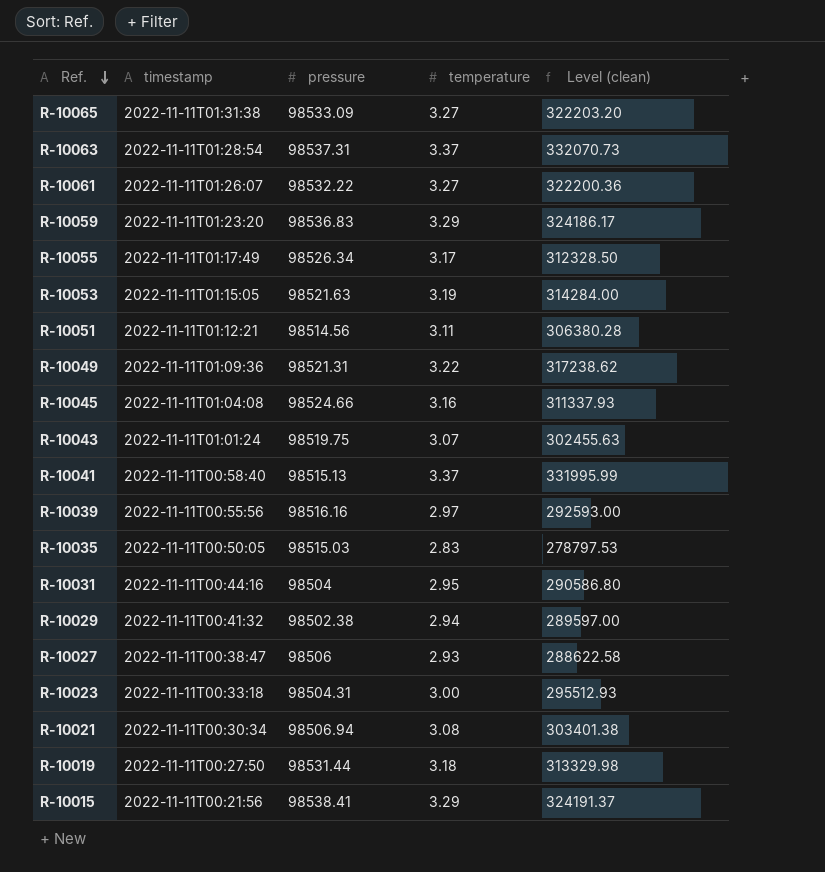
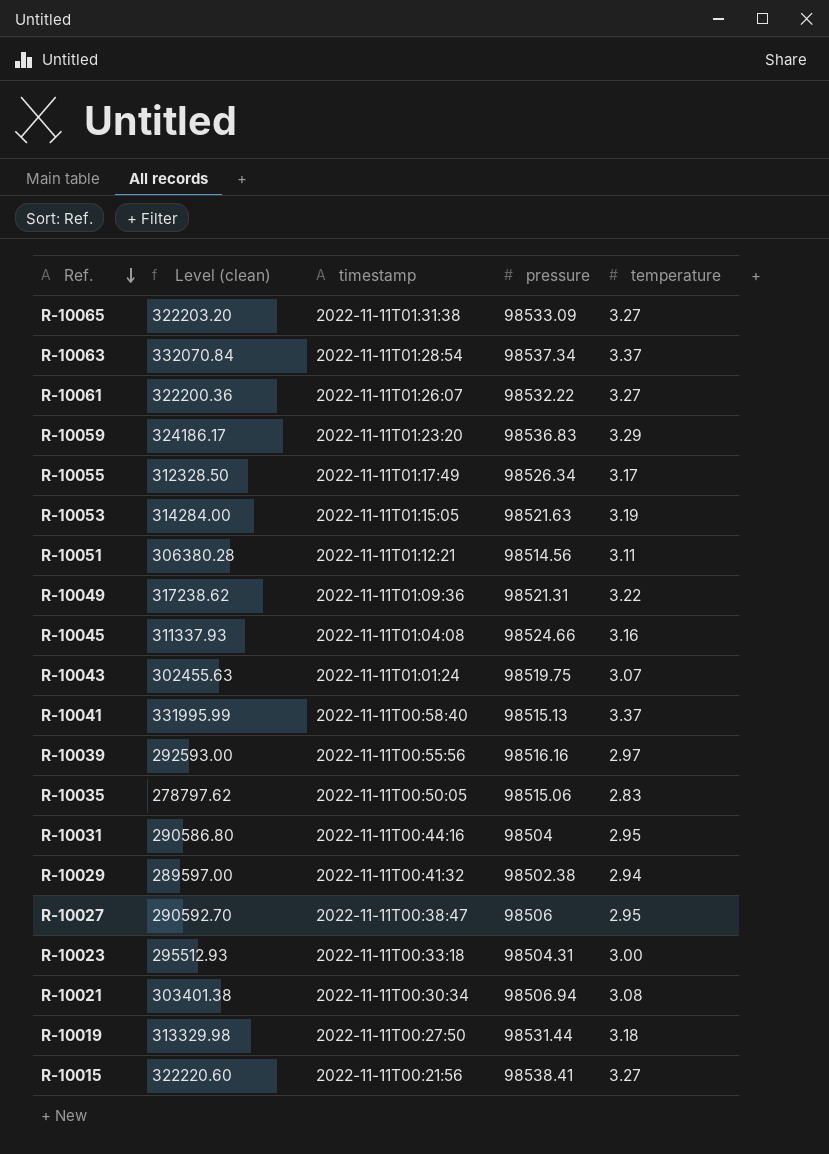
column Level (clean) | position: 5 -> 2
R-10063 | Level (clean): 332070.73 -> 332070.84
R-10063 | pressure: 98537.31 -> 98537.34
R-10035 | Level (clean): 278797.53 -> 278797.62
R-10035 | pressure: 98515.03 -> 98515.06
R-10027 | Level (clean): 288622.58 -> 290592.70
R-10027 | temperature: 2.93 -> 2.95
R-10015 | Level (clean): 324191.37 -> 322220.60
R-10015 | temperature: 3.29 -> 3.27

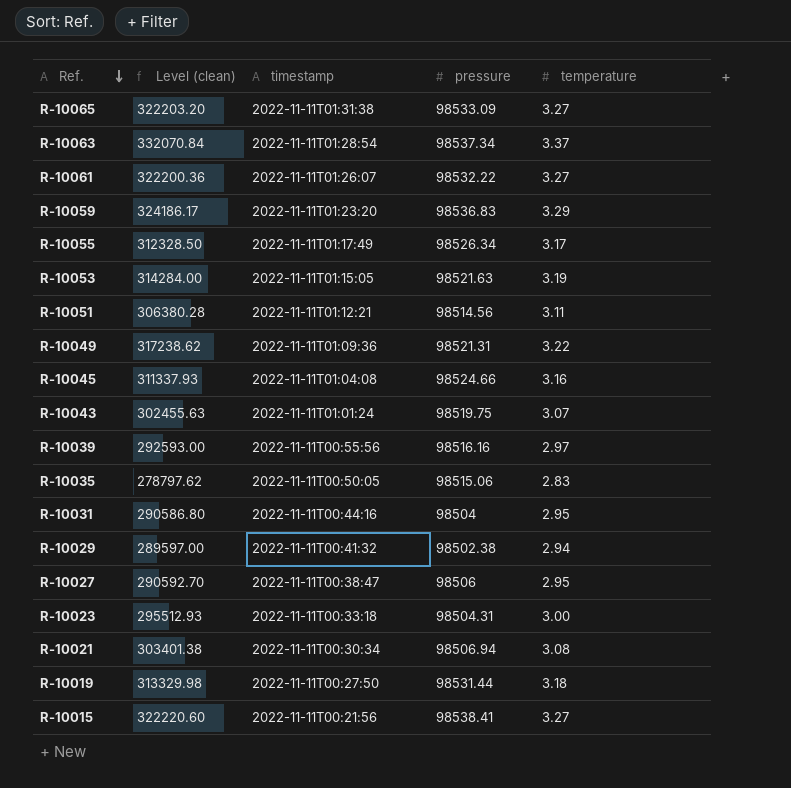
row R-10041: 331995.99 | 2022-11-11T00:58:40 | 98515.13 | 3.37 -> none

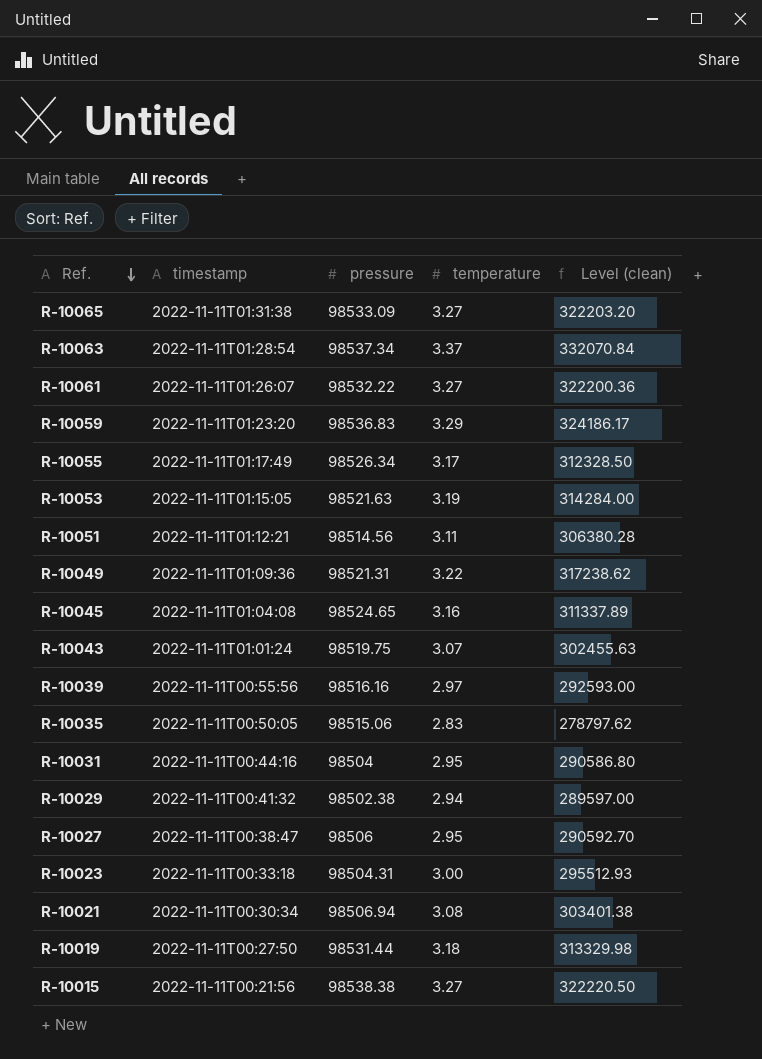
column Level (clean) | position: 2 -> 5
R-10045 | pressure: 98524.66 -> 98524.65
R-10045 | Level (clean): 311337.93 -> 311337.89
R-10015 | pressure: 98538.41 -> 98538.38
R-10015 | Level (clean): 322220.60 -> 322220.50

